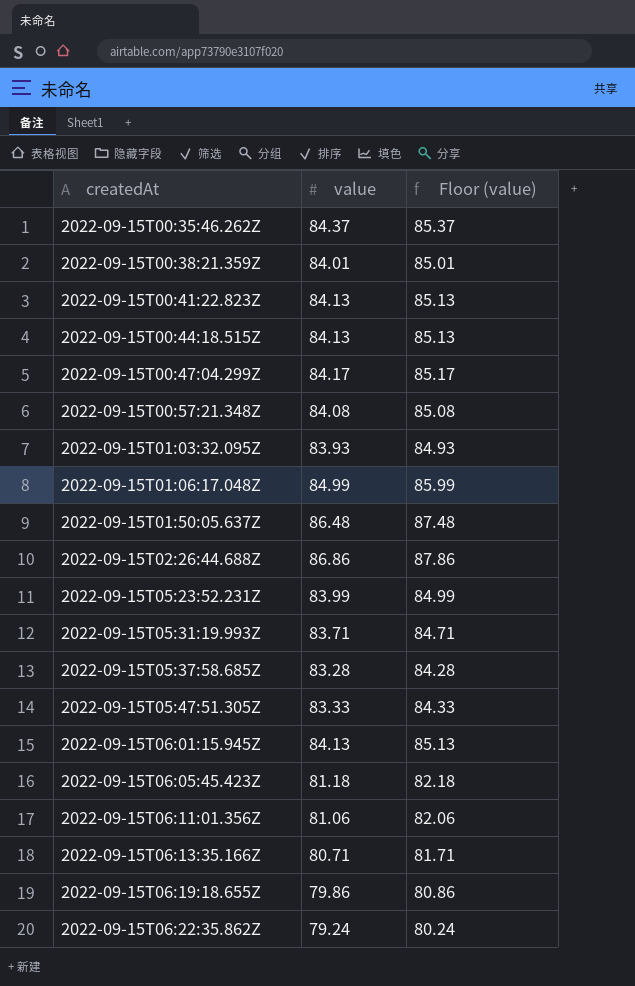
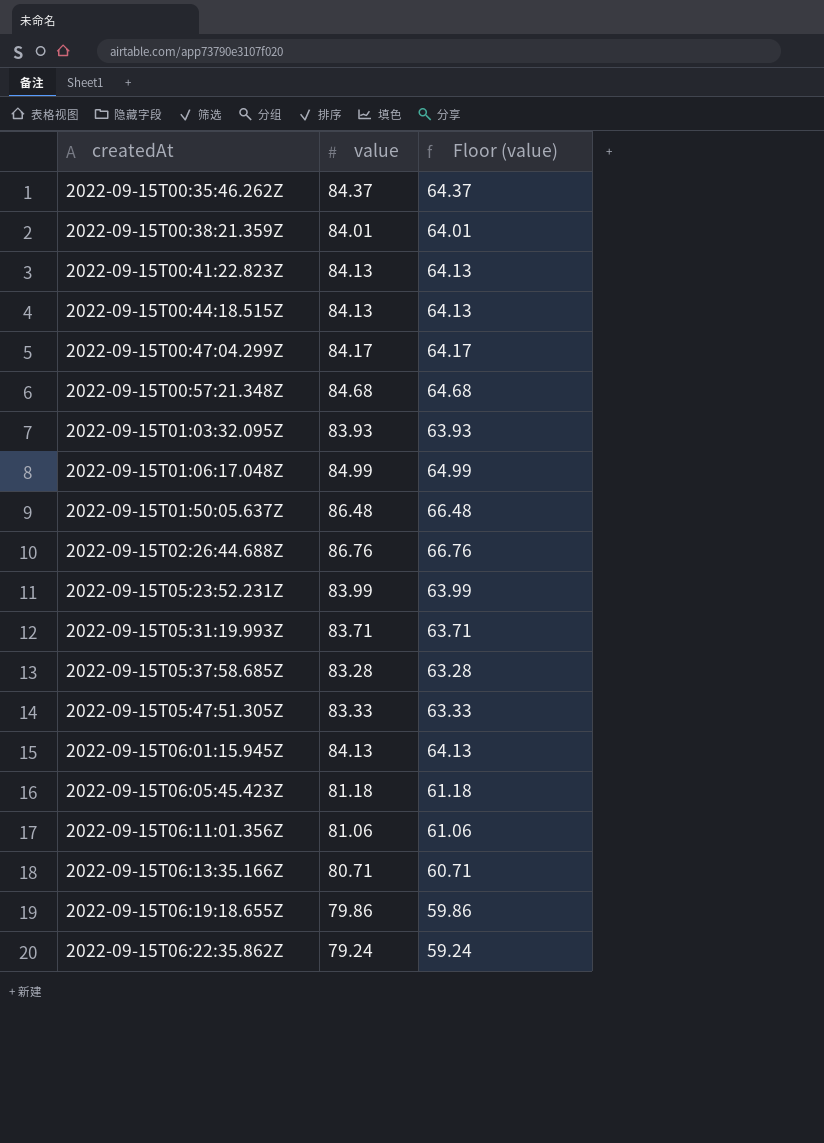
column Floor (value) | formula: [value] + 1 -> [value] - 20
2022-09-15T00:57:21.348Z | value: 84.08 -> 84.68
2022-09-15T02:26:44.688Z | value: 86.86 -> 86.76

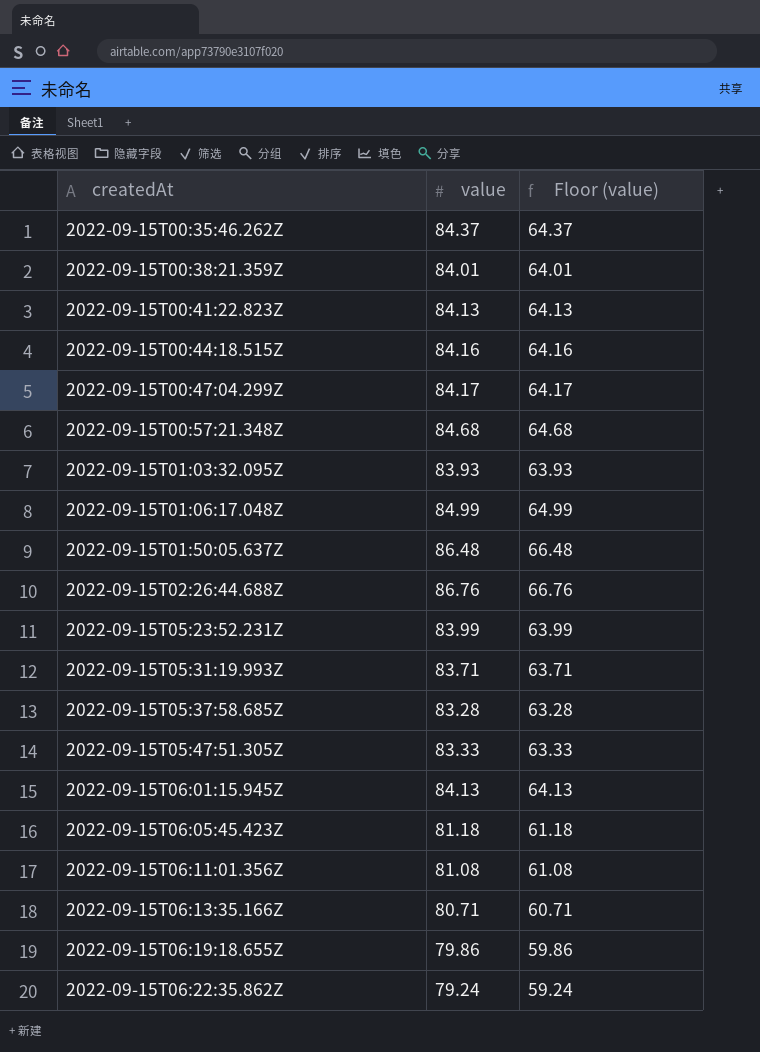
2022-09-15T00:44:18.515Z | value: 84.13 -> 84.16
2022-09-15T00:44:18.515Z | Floor (value): 64.13 -> 64.16
2022-09-15T06:11:01.356Z | value: 81.06 -> 81.08
2022-09-15T06:11:01.356Z | Floor (value): 61.06 -> 61.08

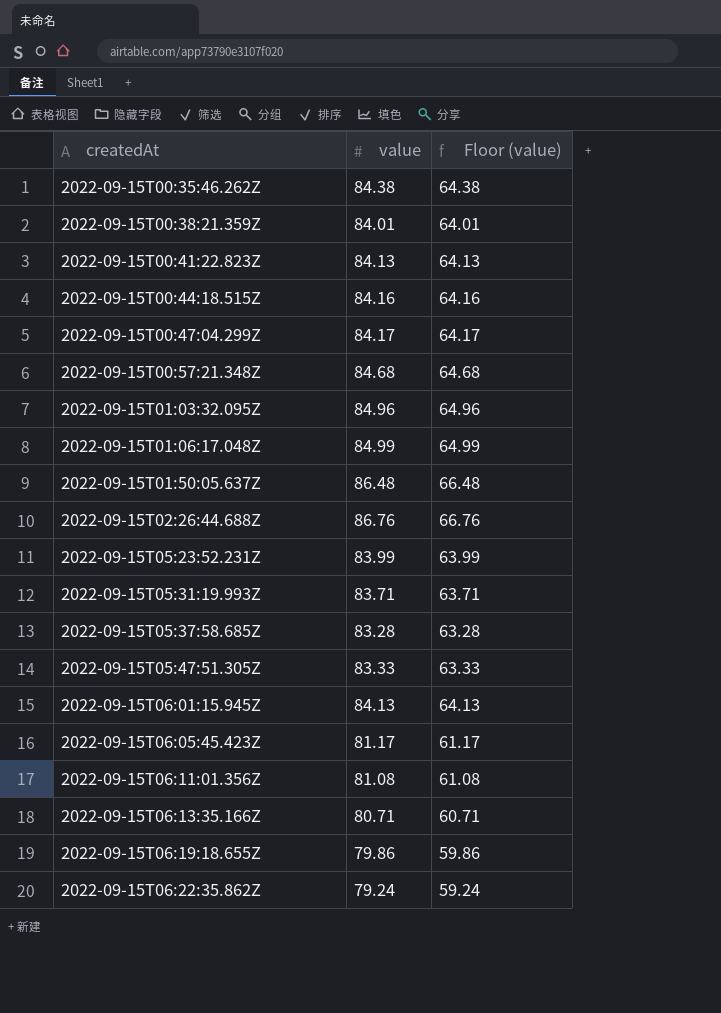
2022-09-15T00:35:46.262Z | value: 84.37 -> 84.38
2022-09-15T00:35:46.262Z | Floor (value): 64.37 -> 64.38
2022-09-15T01:03:32.095Z | value: 83.93 -> 84.96
2022-09-15T01:03:32.095Z | Floor (value): 63.93 -> 64.96
2022-09-15T06:05:45.423Z | value: 81.18 -> 81.17
2022-09-15T06:05:45.423Z | Floor (value): 61.18 -> 61.17

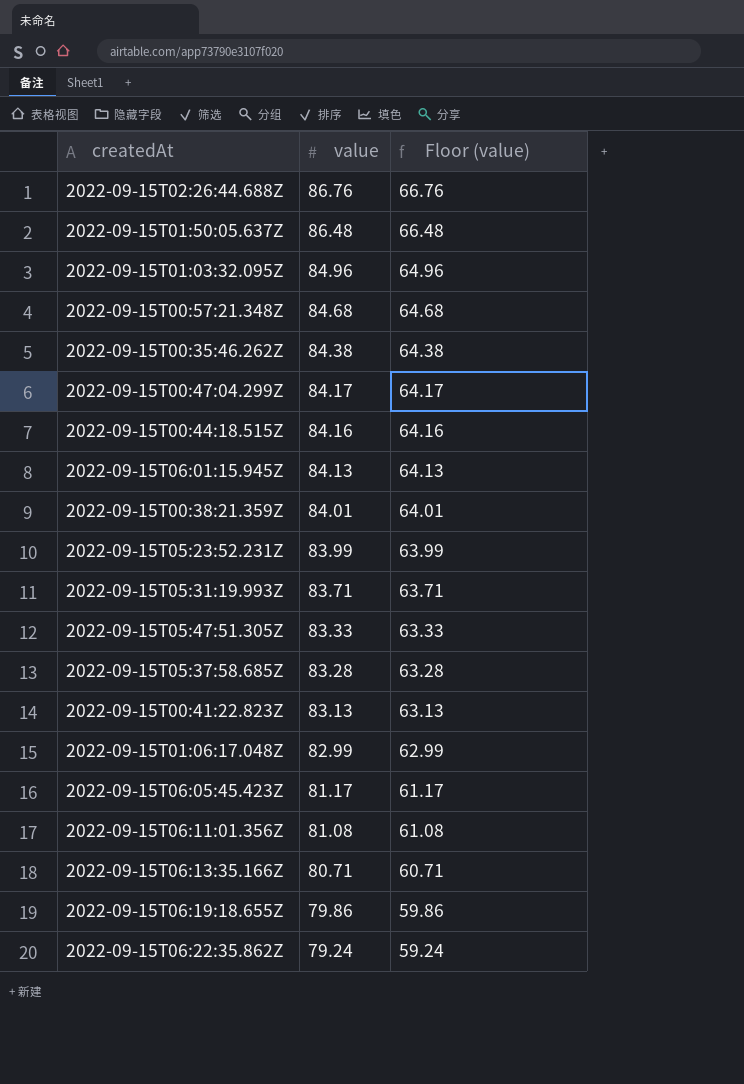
row order: createdAt ascending -> value descending
2022-09-15T00:41:22.823Z | value: 84.13 -> 83.13
2022-09-15T00:41:22.823Z | Floor (value): 64.13 -> 63.13
2022-09-15T01:06:17.048Z | value: 84.99 -> 82.99
2022-09-15T01:06:17.048Z | Floor (value): 64.99 -> 62.99

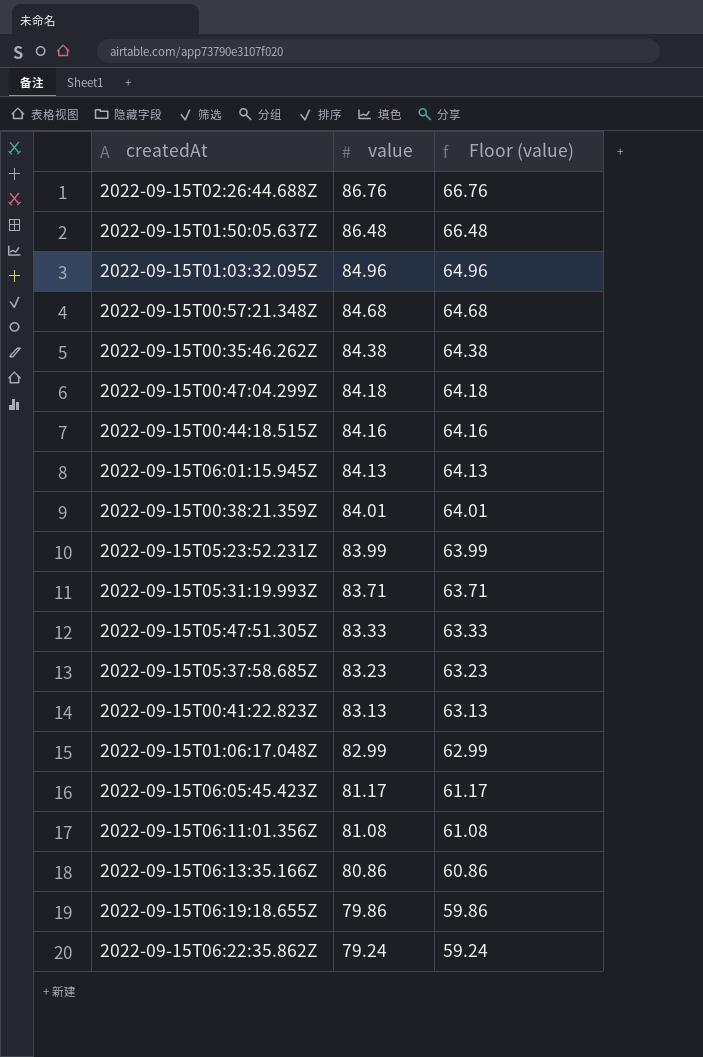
2022-09-15T00:47:04.299Z | value: 84.17 -> 84.18
2022-09-15T00:47:04.299Z | Floor (value): 64.17 -> 64.18
2022-09-15T05:37:58.685Z | value: 83.28 -> 83.23
2022-09-15T05:37:58.685Z | Floor (value): 63.28 -> 63.23
2022-09-15T06:13:35.166Z | value: 80.71 -> 80.86
2022-09-15T06:13:35.166Z | Floor (value): 60.71 -> 60.86

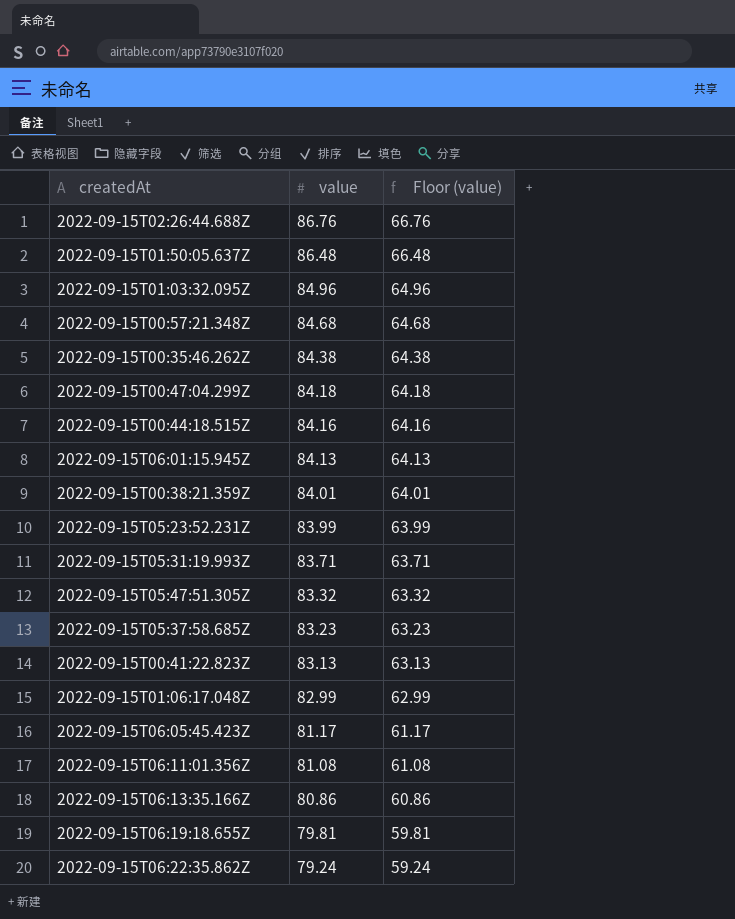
2022-09-15T05:47:51.305Z | value: 83.33 -> 83.32
2022-09-15T05:47:51.305Z | Floor (value): 63.33 -> 63.32
2022-09-15T06:19:18.655Z | value: 79.86 -> 79.81
2022-09-15T06:19:18.655Z | Floor (value): 59.86 -> 59.81

